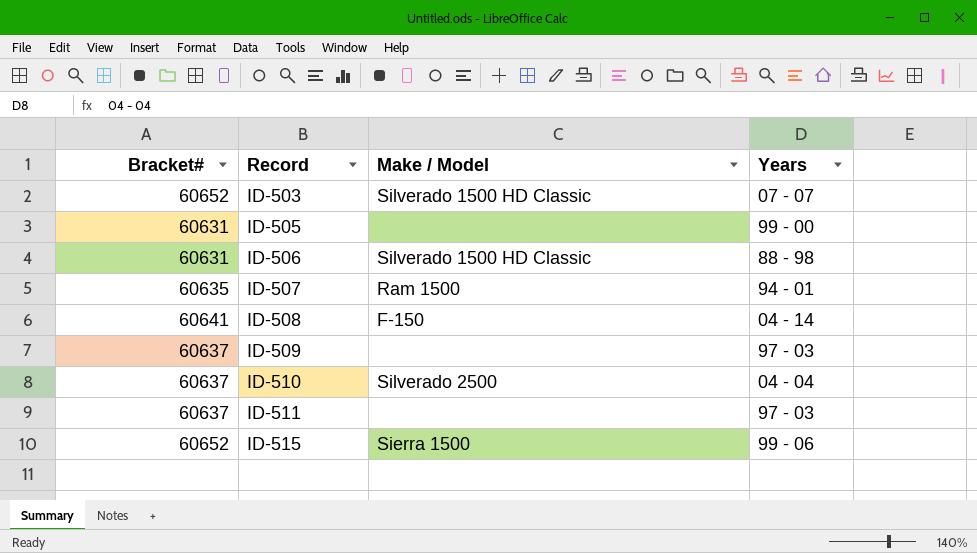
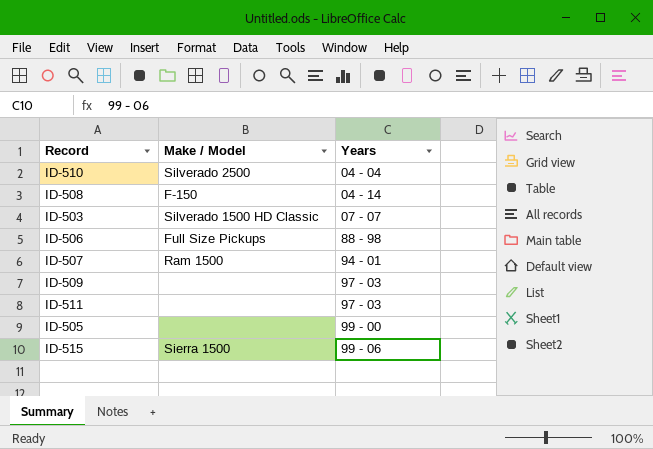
row order: Record ascending -> Years ascending
column Bracket# | position: 1 -> none
ID-506 | Make / Model: Silverado 1500 HD Classic -> Full Size Pickups

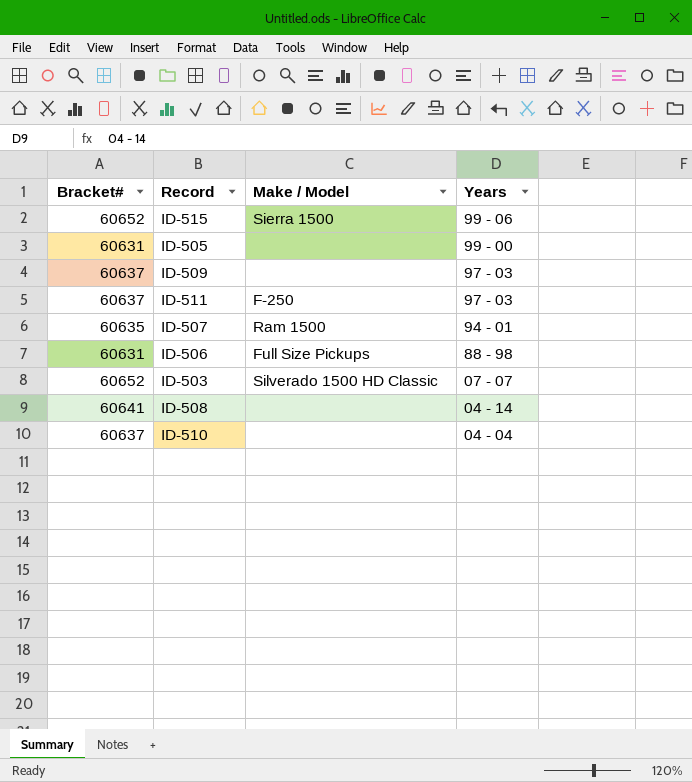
row order: Years ascending -> Years descending
column Bracket# | position: none -> 1
ID-511 | Make / Model: none -> F-250
ID-508 | Make / Model: F-150 -> none
ID-510 | Make / Model: Silverado 2500 -> none

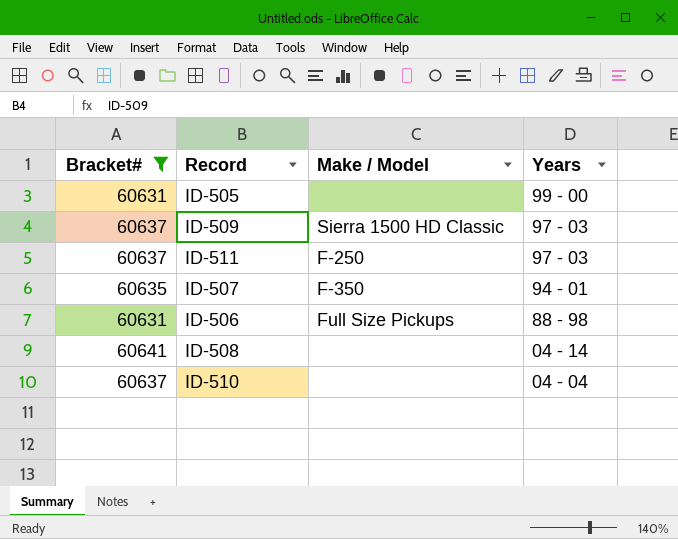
filter: none -> Bracket# != 60652
ID-509 | Make / Model: none -> Sierra 1500 HD Classic
ID-507 | Make / Model: Ram 1500 -> F-350

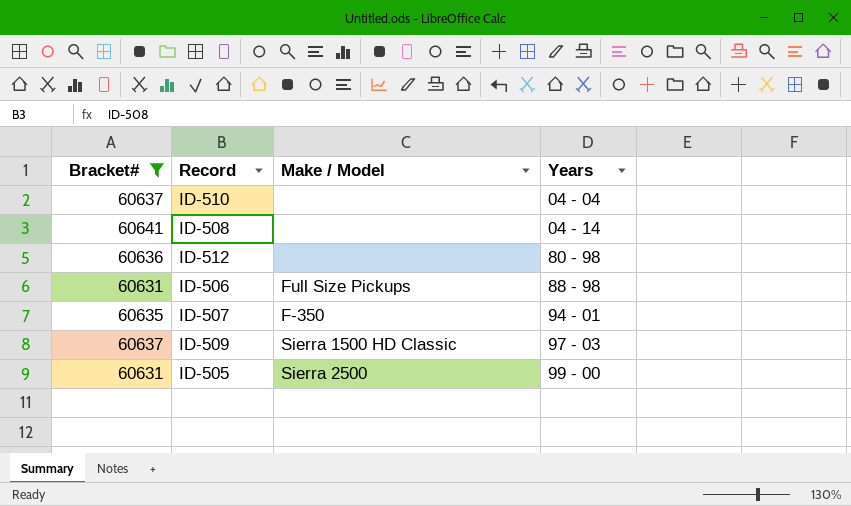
row order: Years descending -> Years ascending
row ID-511: 60637 | F-250 | 97 - 03 -> none
row ID-512: none -> 60636 | none | 80 - 98
ID-505 | Make / Model: none -> Sierra 2500

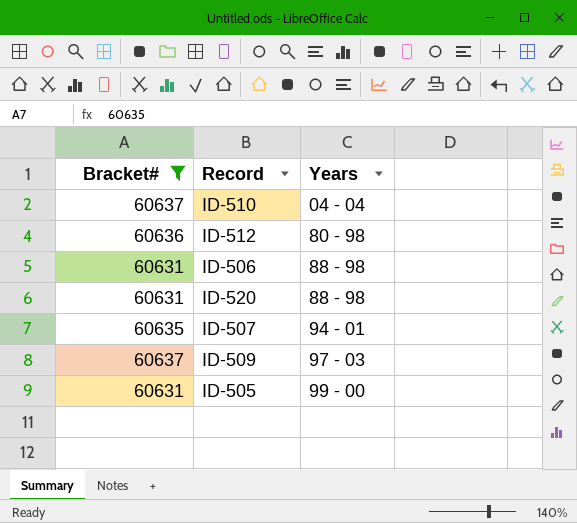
column Make / Model | position: 3 -> none
row ID-508: 60641 | none | 04 - 14 -> none
row ID-520: none -> 60631 | 88 - 98

